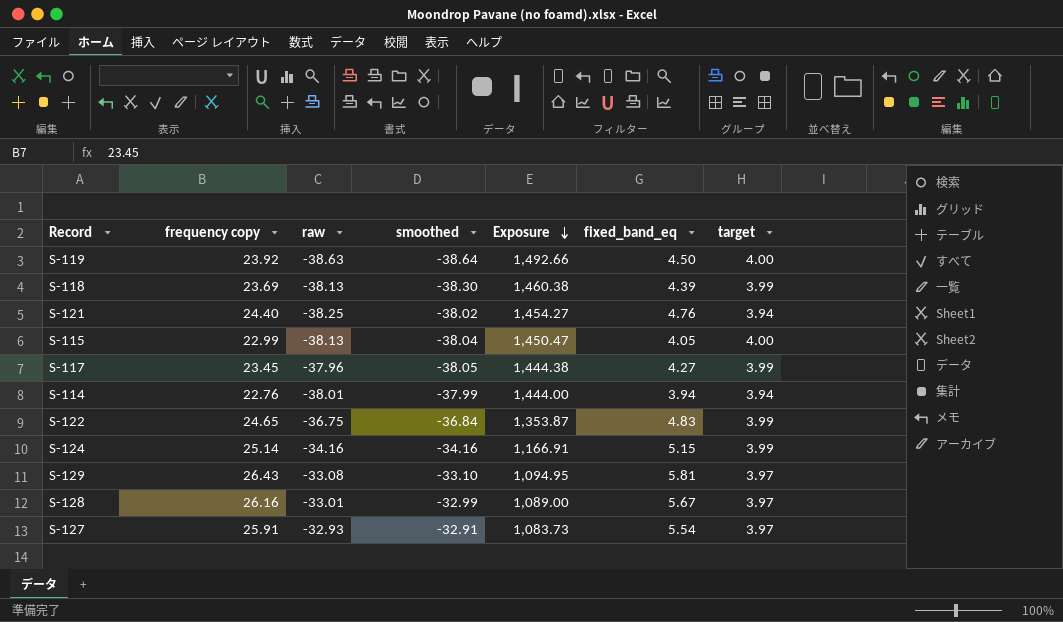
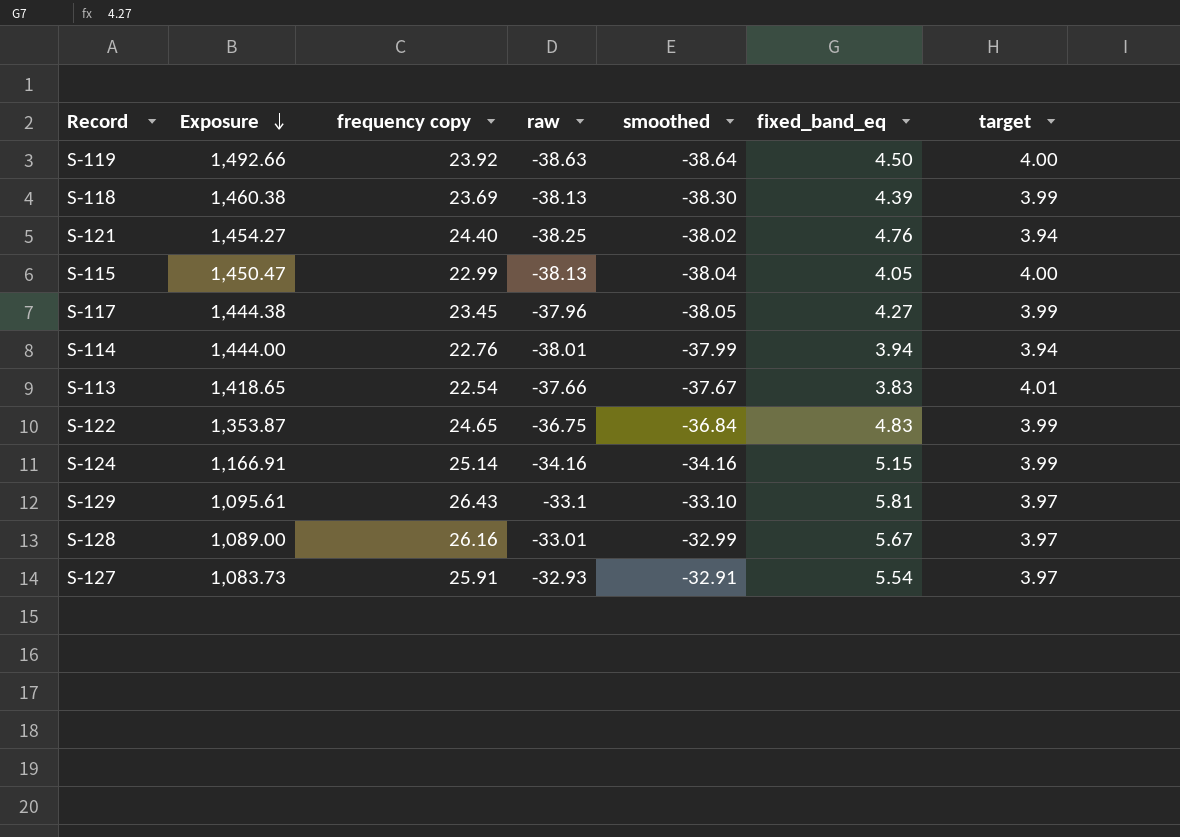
column Exposure | position: 5 -> 2
row S-113: none -> 1,418.65 | 22.54 | -37.66 | -37.67 | 3.83 | 4.01
S-129 | Exposure: 1,094.95 -> 1,095.61
S-129 | raw: -33.08 -> -33.1

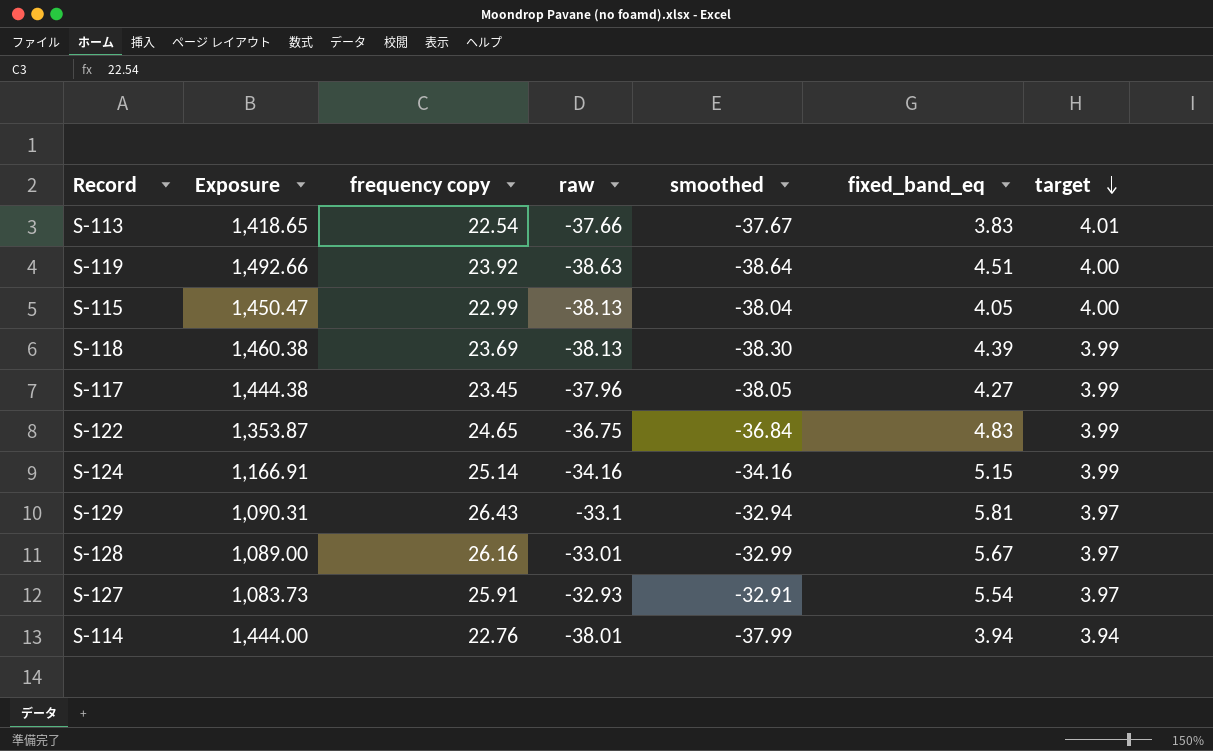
row order: Exposure descending -> target descending
row S-121: 1,454.27 | 24.40 | -38.25 | -38.02 | 4.76 | 3.94 -> none
S-119 | fixed_band_eq: 4.50 -> 4.51
S-129 | Exposure: 1,095.61 -> 1,090.31
S-129 | smoothed: -33.10 -> -32.94

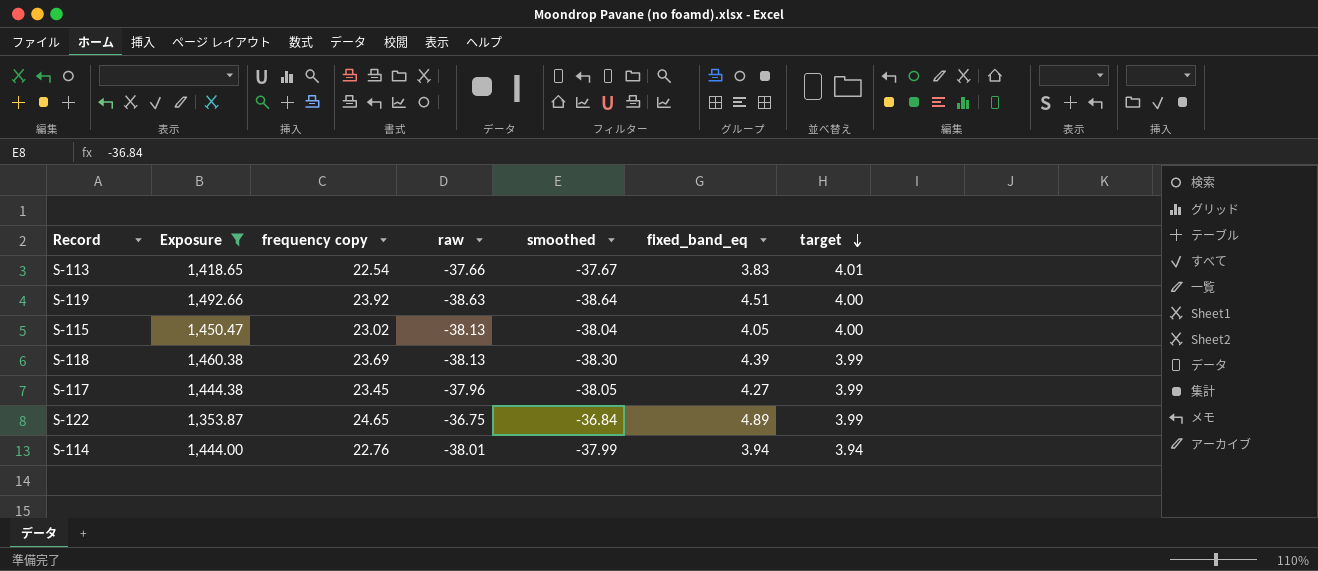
filter: none -> Exposure >= 1,353.87
S-115 | frequency copy: 22.99 -> 23.02
S-122 | fixed_band_eq: 4.83 -> 4.89

